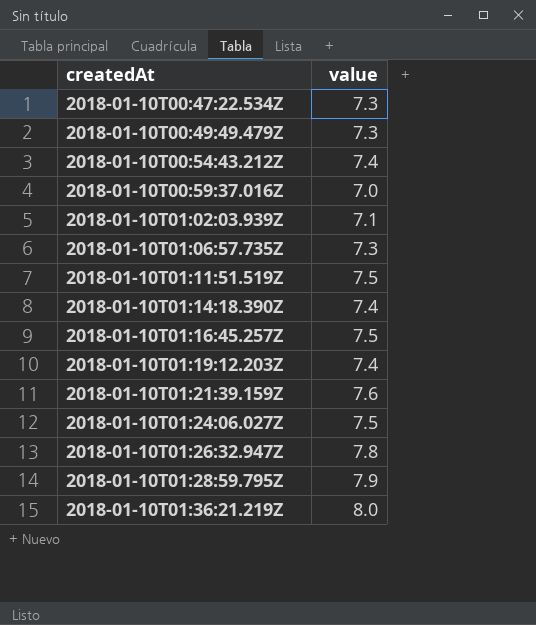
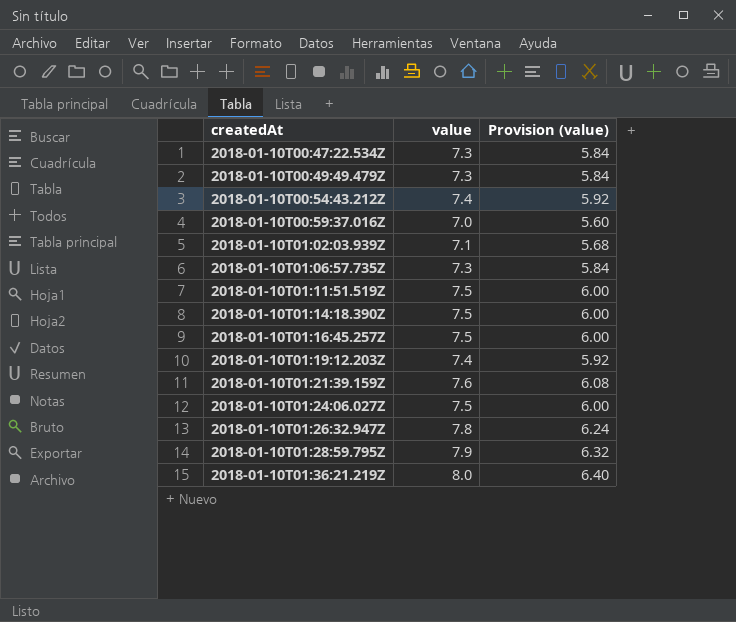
column Provision (value) | formula: none -> [value] * 0.8
2018-01-10T01:14:18.390Z | value: 7.4 -> 7.5

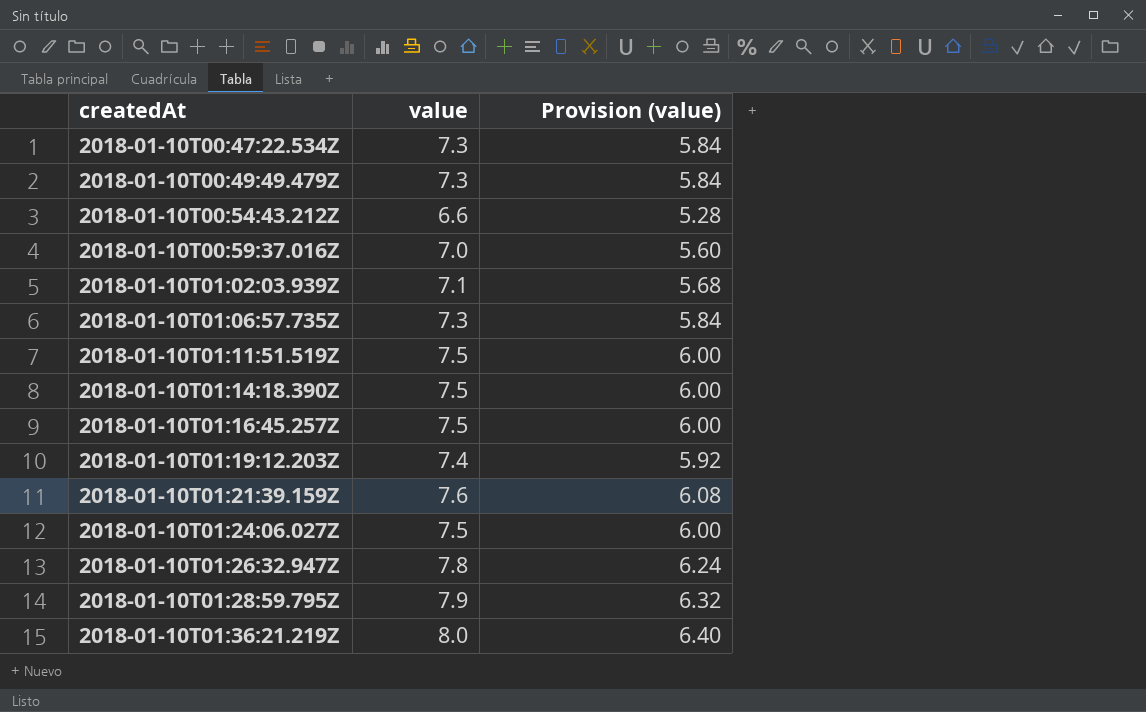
2018-01-10T00:54:43.212Z | value: 7.4 -> 6.6
2018-01-10T00:54:43.212Z | Provision (value): 5.92 -> 5.28

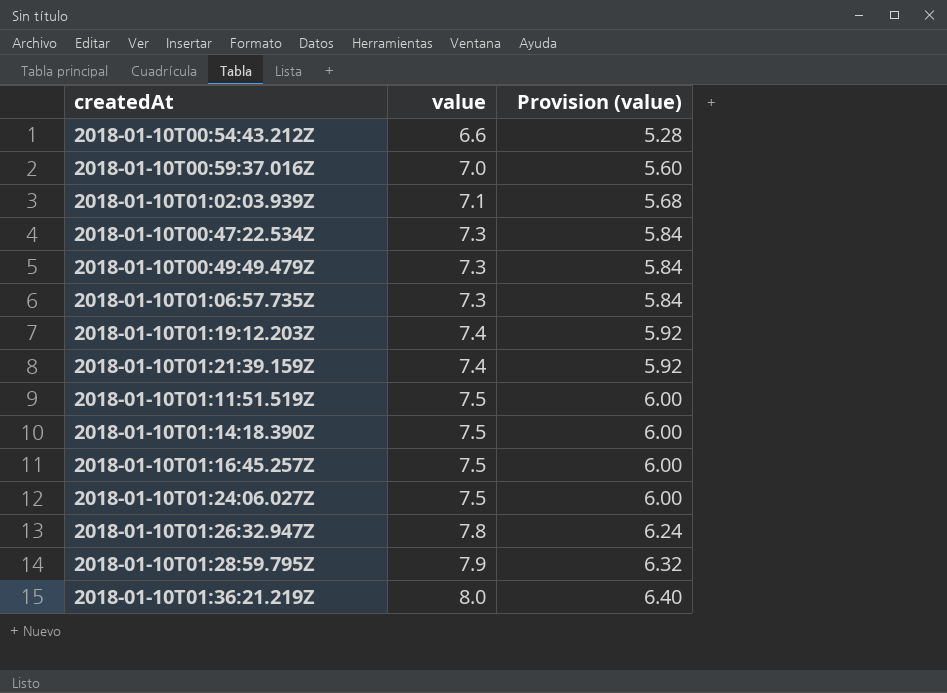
row order: createdAt ascending -> value ascending
2018-01-10T01:21:39.159Z | value: 7.6 -> 7.4
2018-01-10T01:21:39.159Z | Provision (value): 6.08 -> 5.92

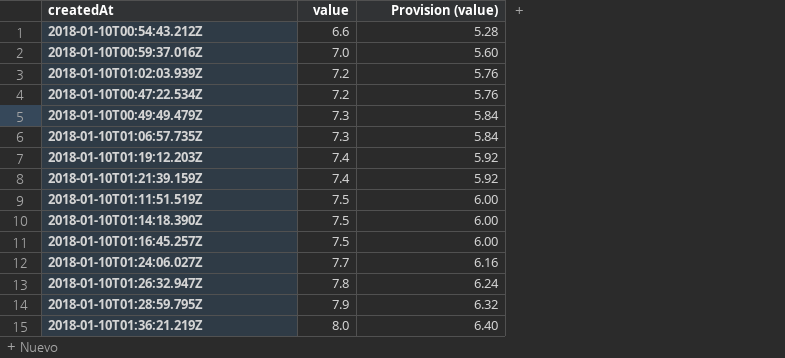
2018-01-10T01:02:03.939Z | value: 7.1 -> 7.2
2018-01-10T01:02:03.939Z | Provision (value): 5.68 -> 5.76
2018-01-10T00:47:22.534Z | value: 7.3 -> 7.2
2018-01-10T00:47:22.534Z | Provision (value): 5.84 -> 5.76
2018-01-10T01:24:06.027Z | value: 7.5 -> 7.7
2018-01-10T01:24:06.027Z | Provision (value): 6.00 -> 6.16

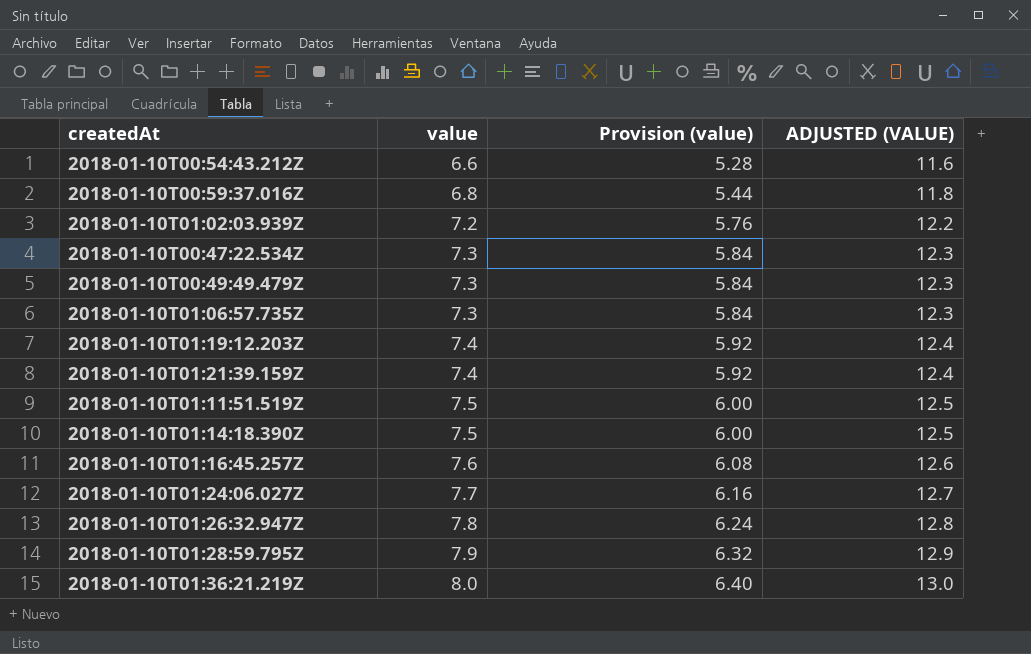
column ADJUSTED (VALUE) | formula: none -> [value] + 5
2018-01-10T00:59:37.016Z | value: 7.0 -> 6.8
2018-01-10T00:59:37.016Z | Provision (value): 5.60 -> 5.44
2018-01-10T00:47:22.534Z | value: 7.2 -> 7.3
2018-01-10T00:47:22.534Z | Provision (value): 5.76 -> 5.84
2018-01-10T01:16:45.257Z | value: 7.5 -> 7.6
2018-01-10T01:16:45.257Z | Provision (value): 6.00 -> 6.08

